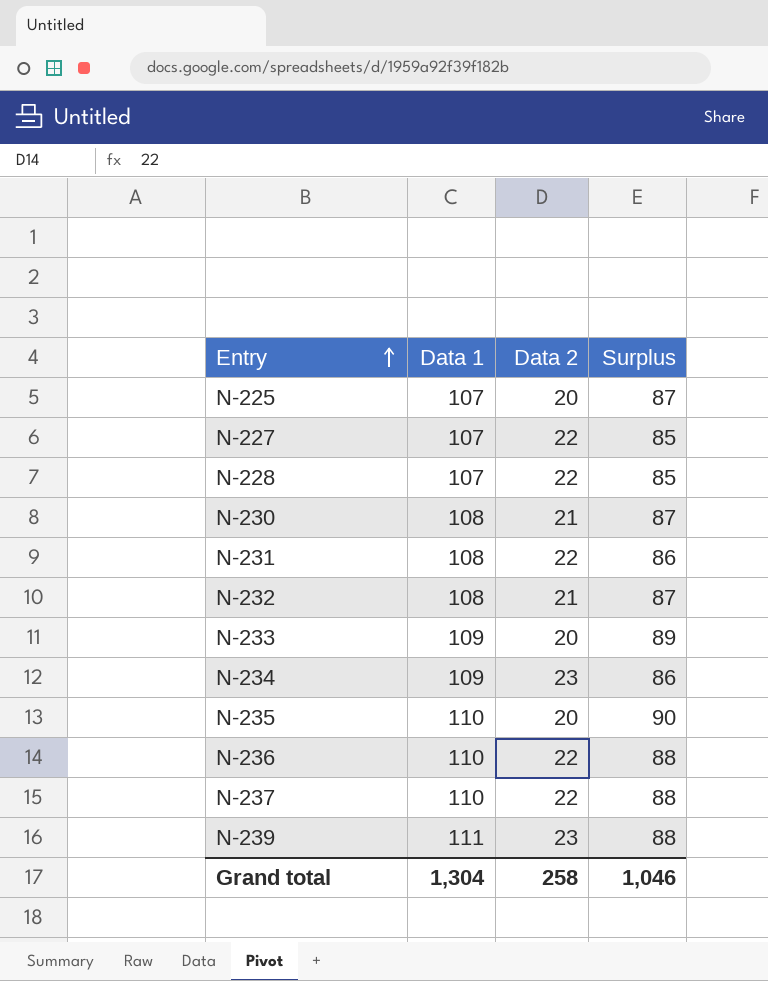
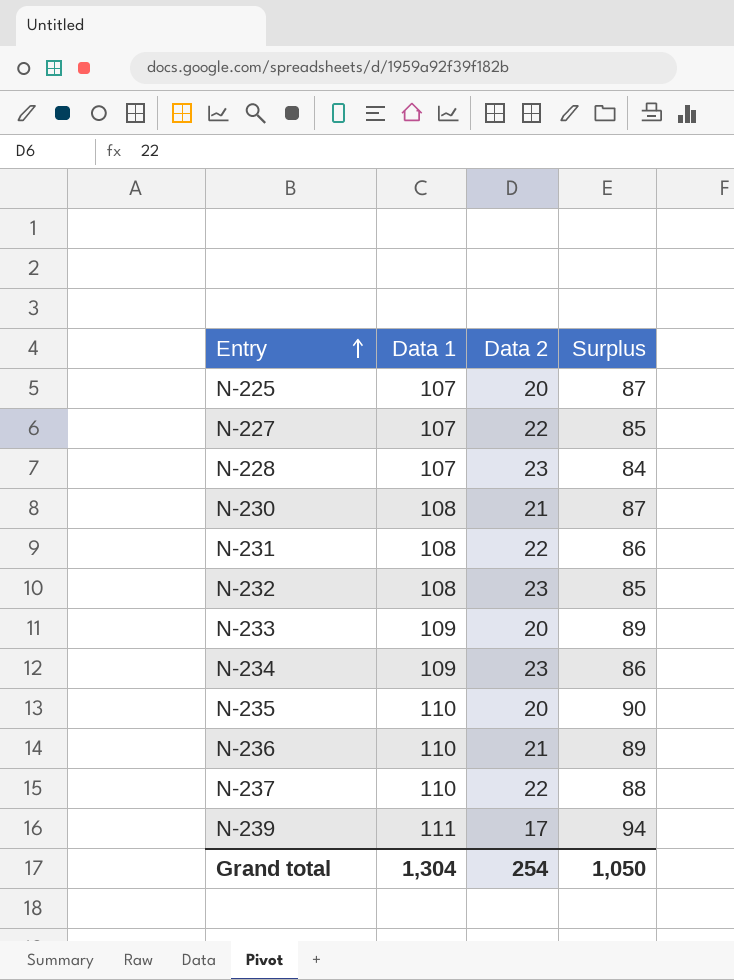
N-228 | Data 2: 22 -> 23
N-228 | Surplus: 85 -> 84
N-232 | Data 2: 21 -> 23
N-232 | Surplus: 87 -> 85
N-236 | Data 2: 22 -> 21
N-236 | Surplus: 88 -> 89
N-239 | Data 2: 23 -> 17
N-239 | Surplus: 88 -> 94
Grand total | Data 2: 258 -> 254
Grand total | Surplus: 1,046 -> 1,050

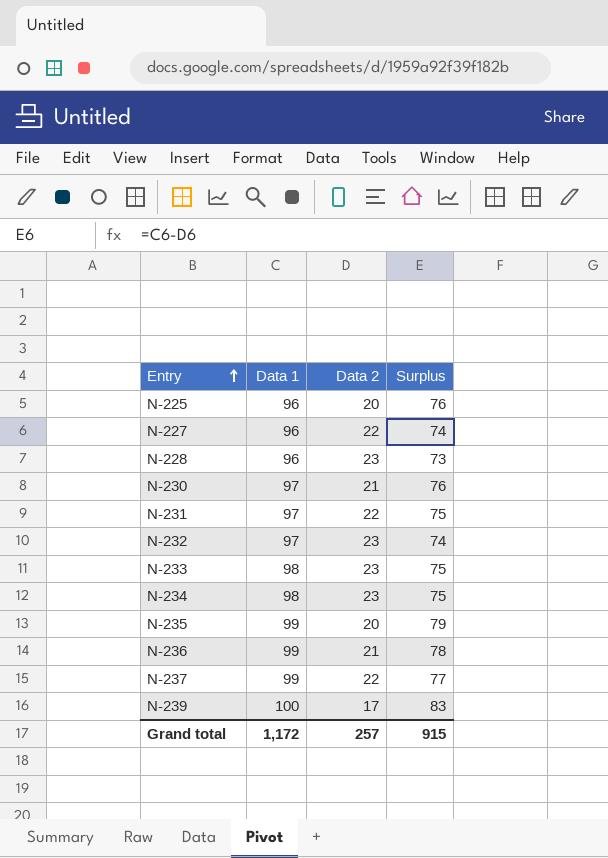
N-225 | Data 1: 107 -> 96
N-225 | Surplus: 87 -> 76
N-227 | Data 1: 107 -> 96
N-227 | Surplus: 85 -> 74
N-228 | Data 1: 107 -> 96
N-228 | Surplus: 84 -> 73
N-230 | Data 1: 108 -> 97
N-230 | Surplus: 87 -> 76
N-231 | Data 1: 108 -> 97
N-231 | Surplus: 86 -> 75
N-232 | Data 1: 108 -> 97
N-232 | Surplus: 85 -> 74
N-233 | Data 1: 109 -> 98
N-233 | Data 2: 20 -> 23
N-233 | Surplus: 89 -> 75
N-234 | Data 1: 109 -> 98
N-234 | Surplus: 86 -> 75
N-235 | Data 1: 110 -> 99
N-235 | Surplus: 90 -> 79
N-236 | Data 1: 110 -> 99
N-236 | Surplus: 89 -> 78
N-237 | Data 1: 110 -> 99
N-237 | Surplus: 88 -> 77
N-239 | Data 1: 111 -> 100
N-239 | Surplus: 94 -> 83
Grand total | Data 1: 1,304 -> 1,172
Grand total | Data 2: 254 -> 257
Grand total | Surplus: 1,050 -> 915

